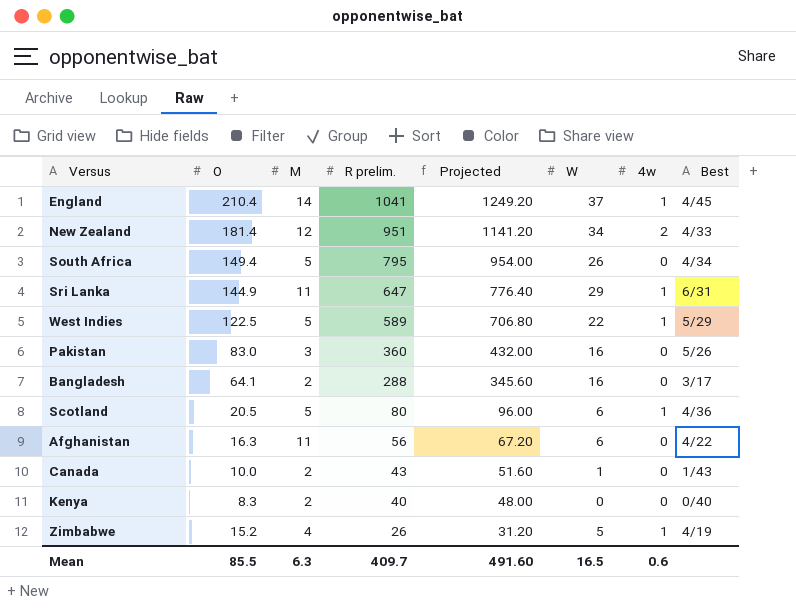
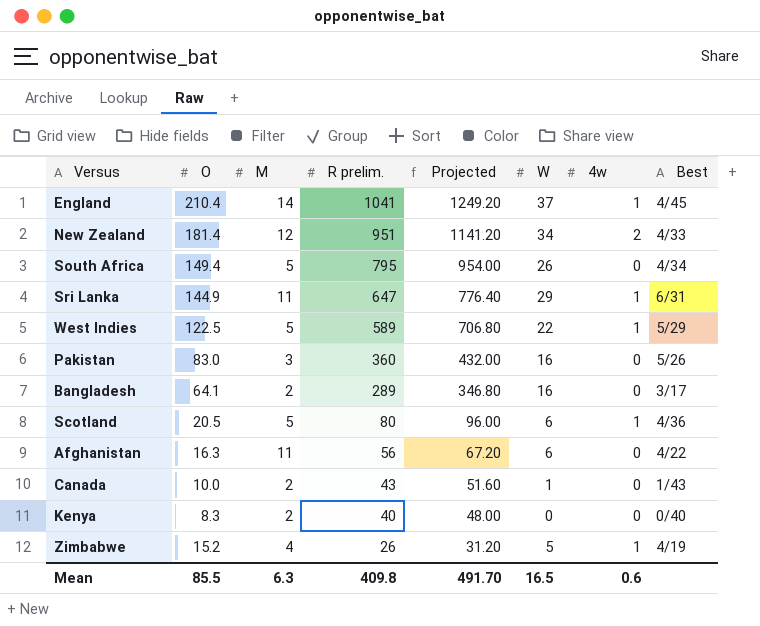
Bangladesh | R prelim.: 288 -> 289
Bangladesh | Projected: 345.60 -> 346.80
Mean | R prelim.: 409.7 -> 409.8
Mean | Projected: 491.60 -> 491.70

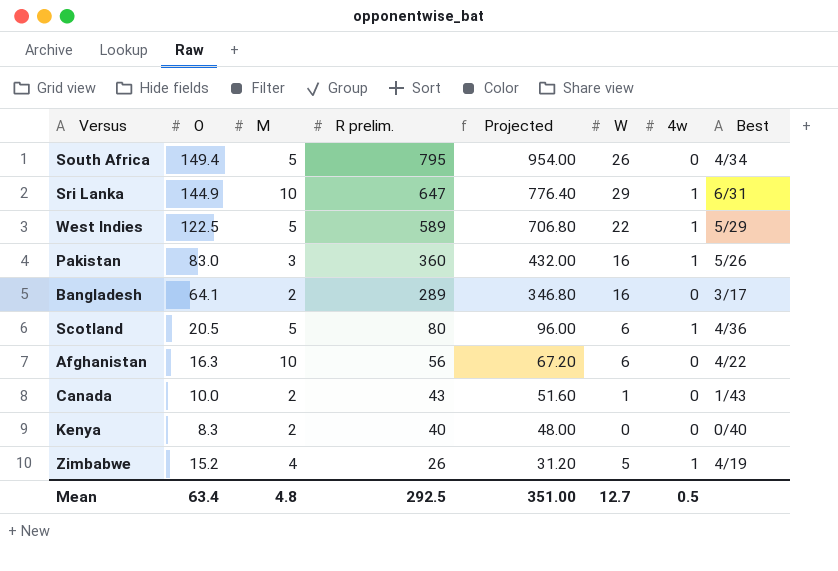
row England: 210.4 | 14 | 1041 | 1249.20 | 37 | 1 | 4/45 -> none
row New Zealand: 181.4 | 12 | 951 | 1141.20 | 34 | 2 | 4/33 -> none
Sri Lanka | M: 11 -> 10
Pakistan | 4w: 0 -> 1
Afghanistan | M: 11 -> 10
Mean | O: 85.5 -> 63.4
Mean | M: 6.3 -> 4.8
Mean | R prelim.: 409.8 -> 292.5
Mean | Projected: 491.70 -> 351.00
Mean | W: 16.5 -> 12.7
Mean | 4w: 0.6 -> 0.5

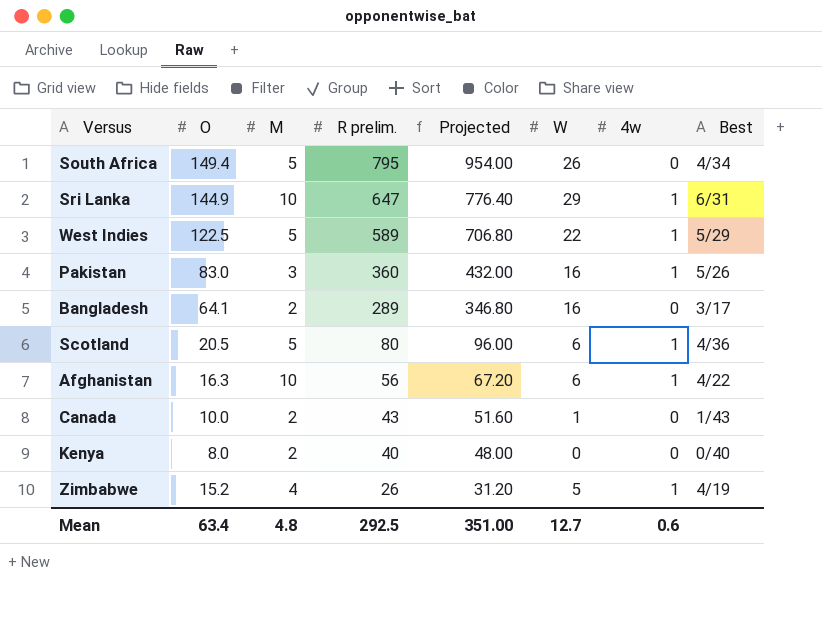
Afghanistan | 4w: 0 -> 1
Kenya | O: 8.3 -> 8.0
Mean | 4w: 0.5 -> 0.6

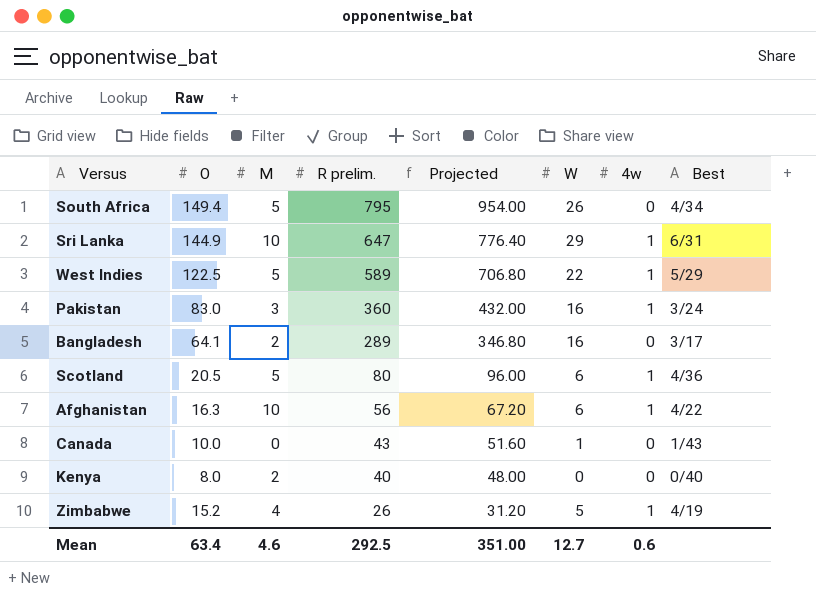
Pakistan | Best: 5/26 -> 3/24
Canada | M: 2 -> 0
Mean | M: 4.8 -> 4.6

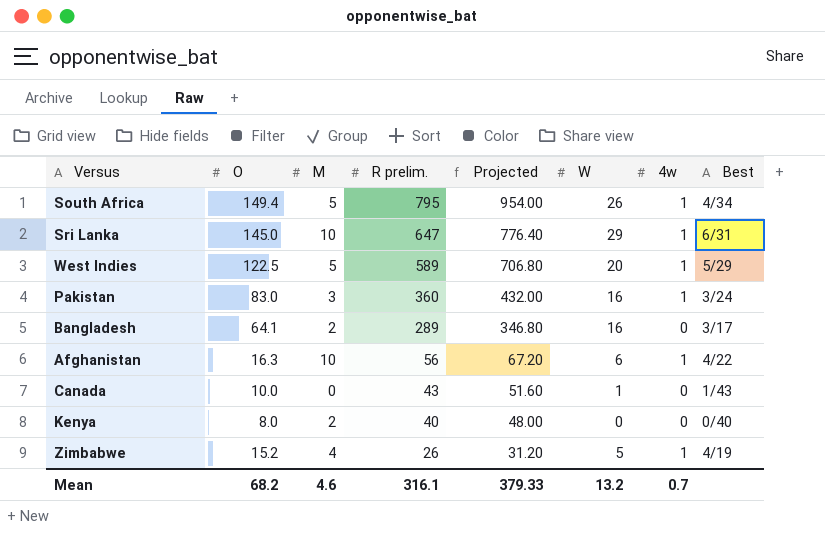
row Scotland: 20.5 | 5 | 80 | 96.00 | 6 | 1 | 4/36 -> none
South Africa | 4w: 0 -> 1
Sri Lanka | O: 144.9 -> 145.0
West Indies | W: 22 -> 20
Mean | O: 63.4 -> 68.2
Mean | R prelim.: 292.5 -> 316.1
Mean | Projected: 351.00 -> 379.33
Mean | W: 12.7 -> 13.2
Mean | 4w: 0.6 -> 0.7

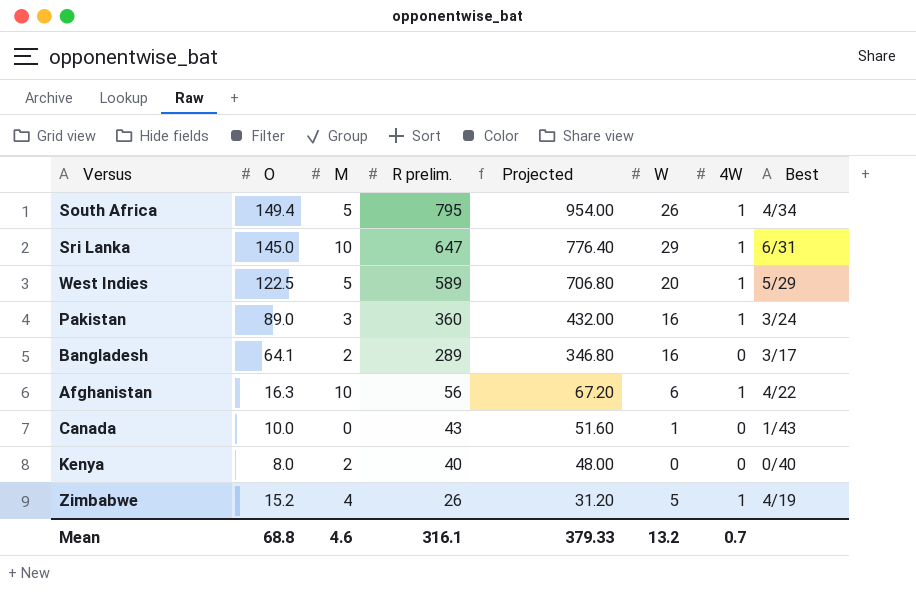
column name: 4w -> 4W
Pakistan | O: 83.0 -> 89.0
Mean | O: 68.2 -> 68.8

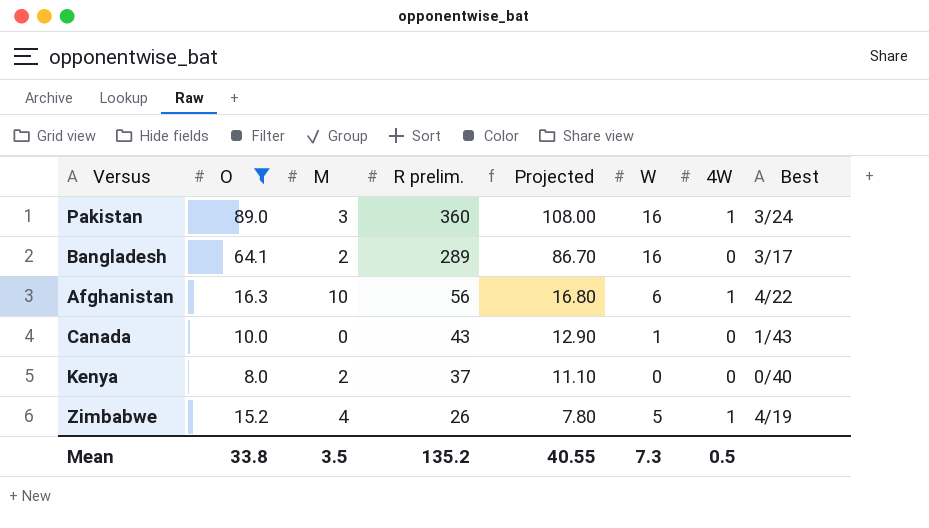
filter: none -> O <= 89.0
column Projected | formula: [R prelim.] * 1.2 -> [R prelim.] * 0.3
Kenya | R prelim.: 40 -> 37
Mean | O: 68.8 -> 33.8
Mean | M: 4.6 -> 3.5
Mean | R prelim.: 316.1 -> 135.2
Mean | Projected: 379.33 -> 40.55
Mean | W: 13.2 -> 7.3
Mean | 4W: 0.7 -> 0.5

